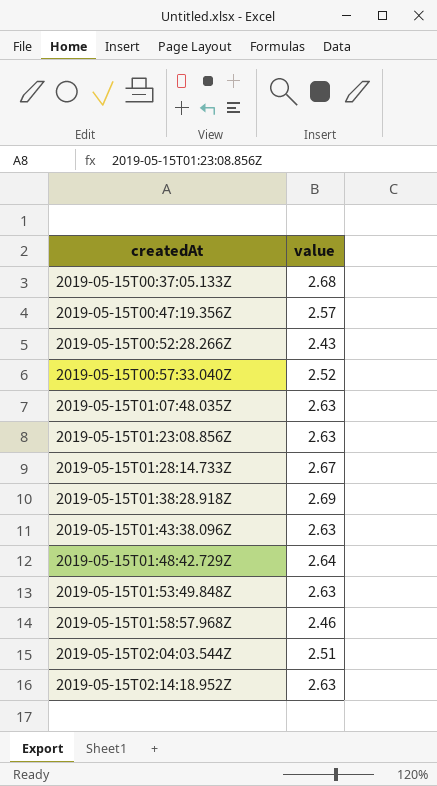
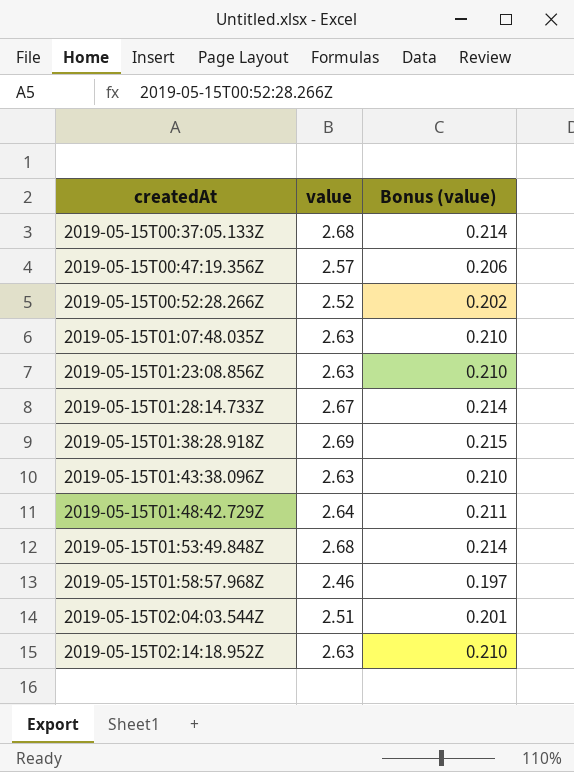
column Bonus (value) | formula: none -> [value] * 0.08
row 2019-05-15T00:57:33.040Z: 2.52 -> none
2019-05-15T00:52:28.266Z | value: 2.43 -> 2.52
2019-05-15T01:53:49.848Z | value: 2.63 -> 2.68

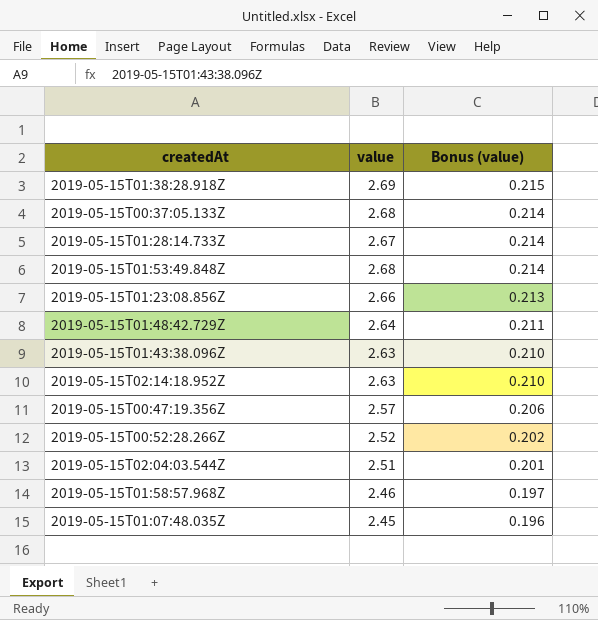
row order: createdAt ascending -> Bonus (value) descending
2019-05-15T01:23:08.856Z | value: 2.63 -> 2.66
2019-05-15T01:23:08.856Z | Bonus (value): 0.210 -> 0.213
2019-05-15T01:07:48.035Z | value: 2.63 -> 2.45
2019-05-15T01:07:48.035Z | Bonus (value): 0.210 -> 0.196

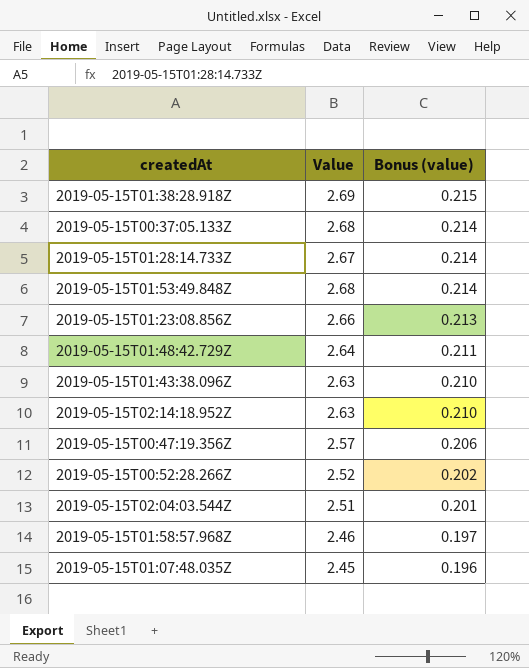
column name: value -> Value

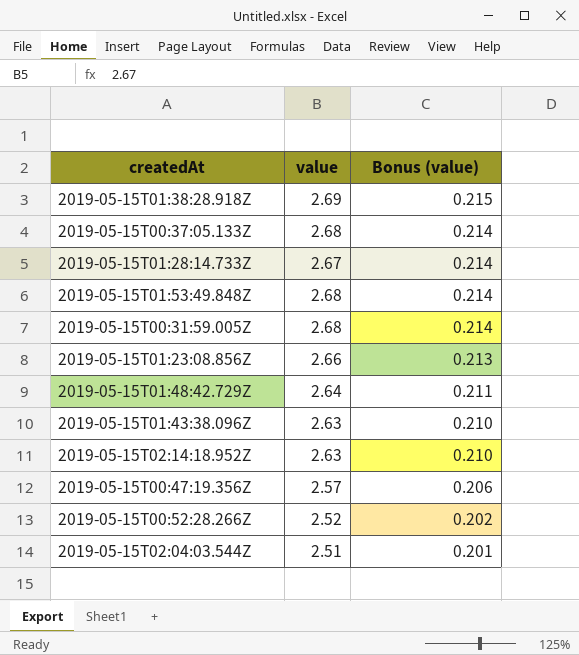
column name: Value -> value
row 2019-05-15T01:58:57.968Z: 2.46 | 0.197 -> none
row 2019-05-15T01:07:48.035Z: 2.45 | 0.196 -> none
row 2019-05-15T00:31:59.005Z: none -> 2.68 | 0.214

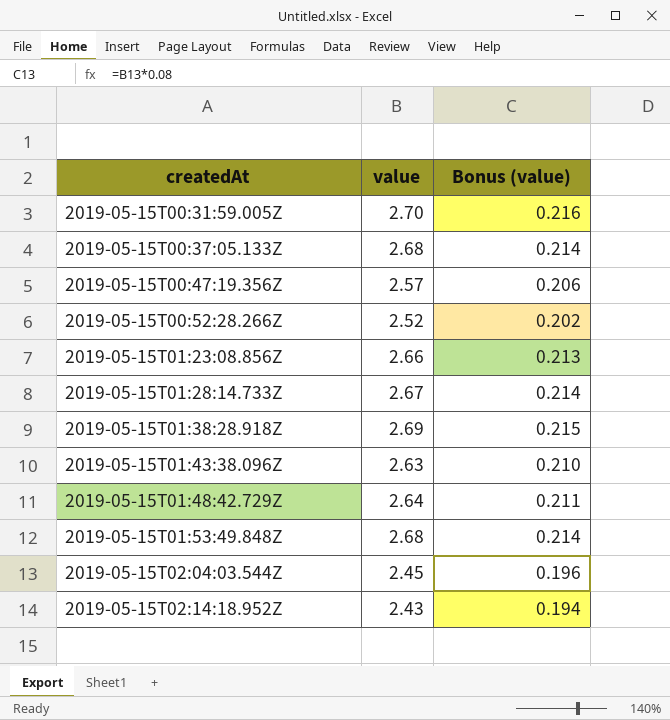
row order: Bonus (value) descending -> createdAt ascending
2019-05-15T00:31:59.005Z | value: 2.68 -> 2.70
2019-05-15T00:31:59.005Z | Bonus (value): 0.214 -> 0.216
2019-05-15T02:04:03.544Z | value: 2.51 -> 2.45
2019-05-15T02:04:03.544Z | Bonus (value): 0.201 -> 0.196
2019-05-15T02:14:18.952Z | value: 2.63 -> 2.43
2019-05-15T02:14:18.952Z | Bonus (value): 0.210 -> 0.194

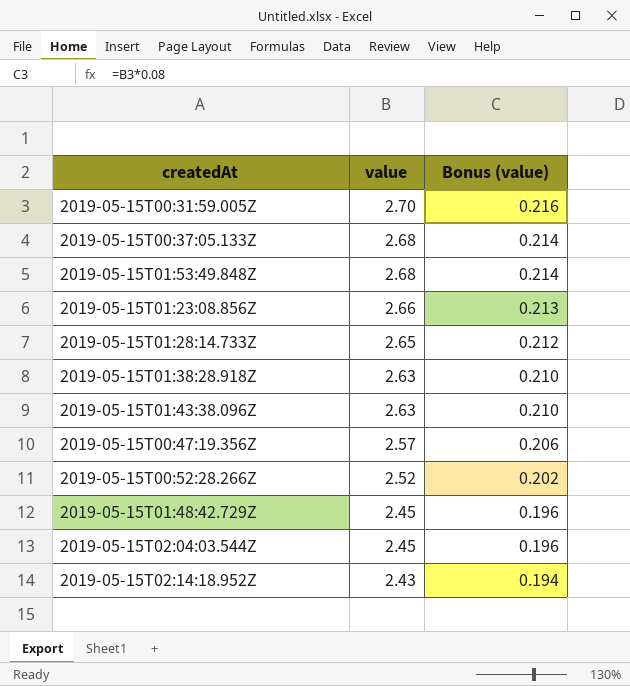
row order: createdAt ascending -> value descending
2019-05-15T01:28:14.733Z | value: 2.67 -> 2.65
2019-05-15T01:28:14.733Z | Bonus (value): 0.214 -> 0.212
2019-05-15T01:38:28.918Z | value: 2.69 -> 2.63
2019-05-15T01:38:28.918Z | Bonus (value): 0.215 -> 0.210
2019-05-15T01:48:42.729Z | value: 2.64 -> 2.45
2019-05-15T01:48:42.729Z | Bonus (value): 0.211 -> 0.196

